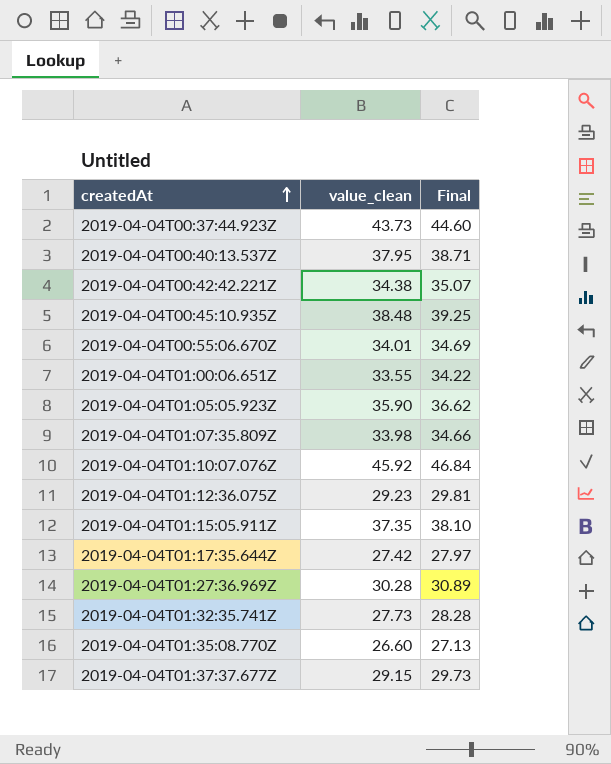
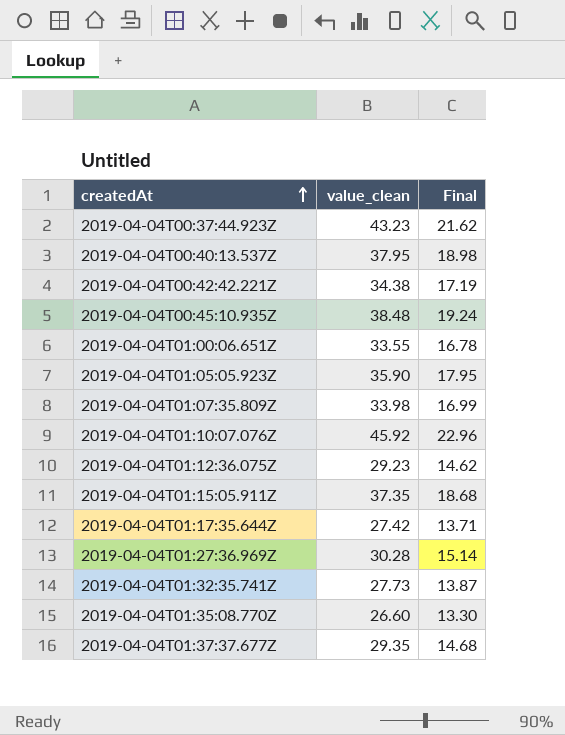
column Final | formula: [value_clean] * 1.02 -> [value_clean] * 0.5
row 2019-04-04T00:55:06.670Z: 34.01 | 34.69 -> none
2019-04-04T00:37:44.923Z | value_clean: 43.73 -> 43.23
2019-04-04T01:37:37.677Z | value_clean: 29.15 -> 29.35

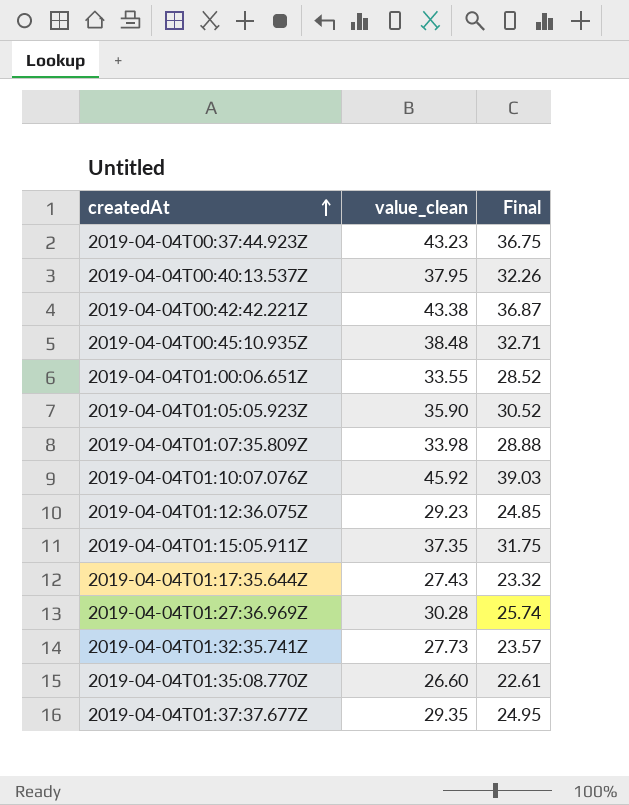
column Final | formula: [value_clean] * 0.5 -> [value_clean] * 0.85
2019-04-04T00:42:42.221Z | value_clean: 34.38 -> 43.38
2019-04-04T01:17:35.644Z | value_clean: 27.42 -> 27.43

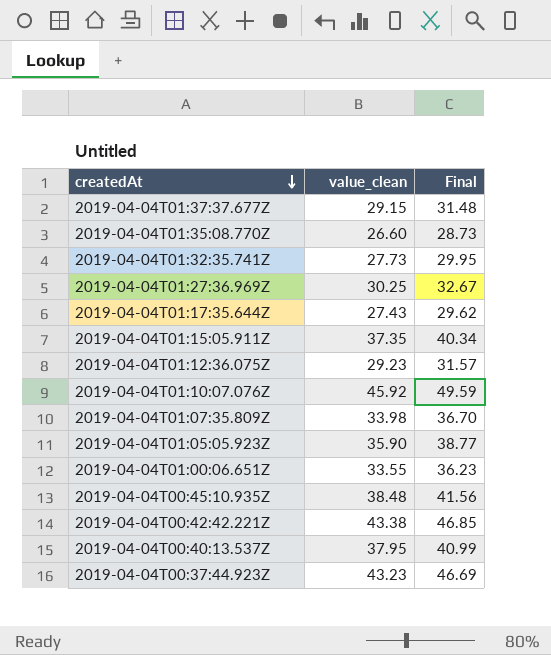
row order: createdAt ascending -> createdAt descending
column Final | formula: [value_clean] * 0.85 -> [value_clean] * 1.08
2019-04-04T01:37:37.677Z | value_clean: 29.35 -> 29.15
2019-04-04T01:27:36.969Z | value_clean: 30.28 -> 30.25

